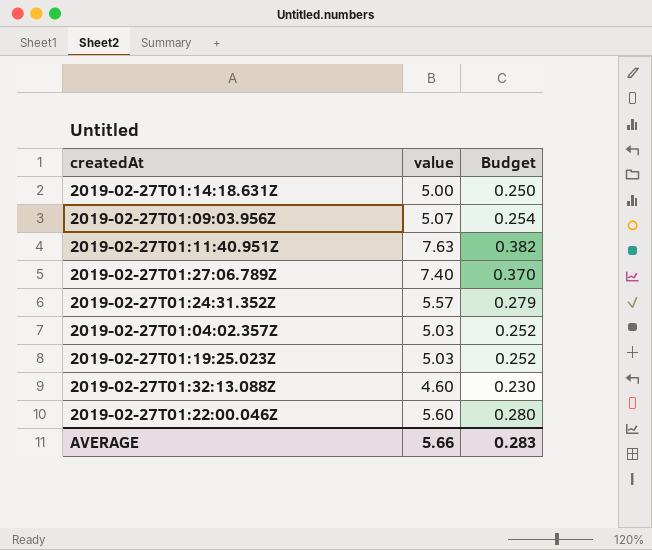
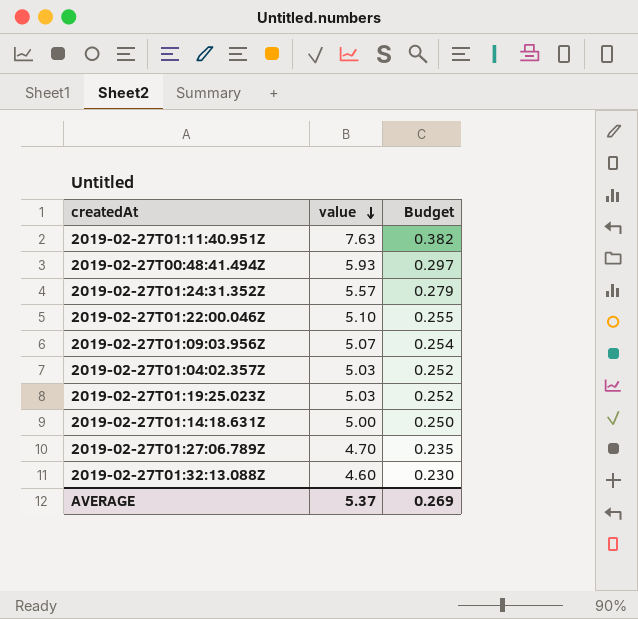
row order: none -> value descending
row 2019-02-27T00:48:41.494Z: none -> 5.93 | 0.297
2019-02-27T01:22:00.046Z | value: 5.60 -> 5.10
2019-02-27T01:22:00.046Z | Budget: 0.280 -> 0.255
2019-02-27T01:27:06.789Z | value: 7.40 -> 4.70
2019-02-27T01:27:06.789Z | Budget: 0.370 -> 0.235
AVERAGE | value: 5.66 -> 5.37
AVERAGE | Budget: 0.283 -> 0.269

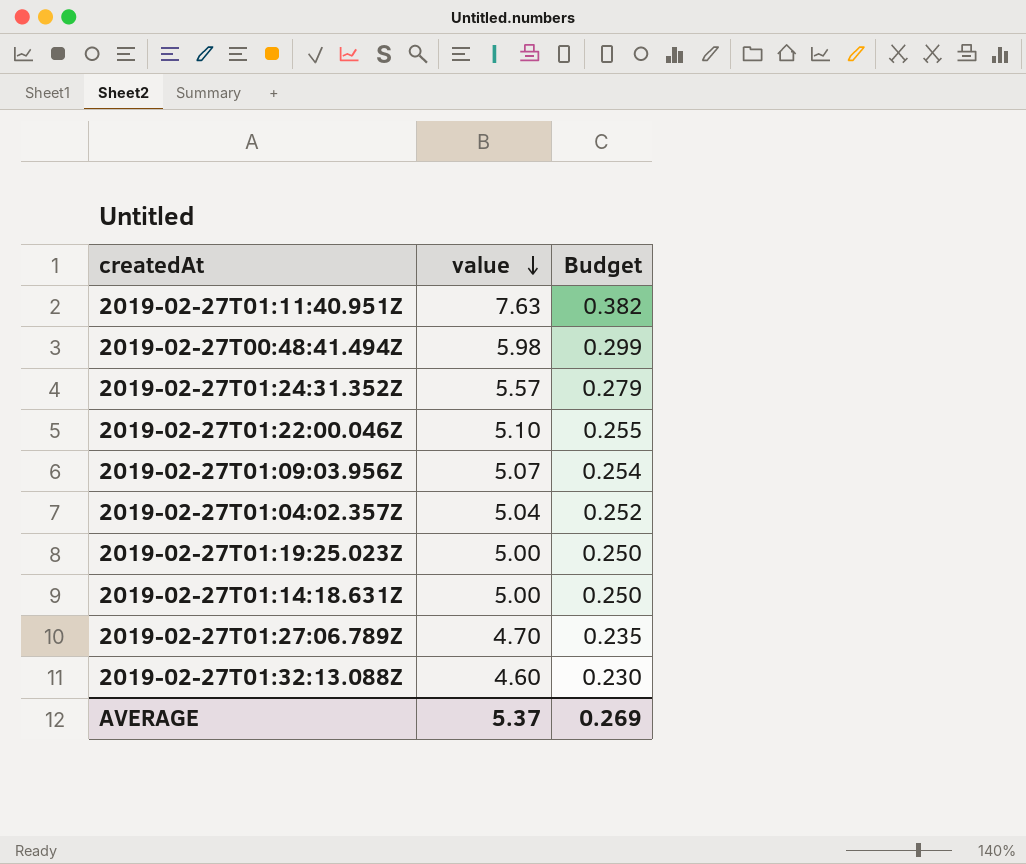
2019-02-27T00:48:41.494Z | value: 5.93 -> 5.98
2019-02-27T00:48:41.494Z | Budget: 0.297 -> 0.299
2019-02-27T01:04:02.357Z | value: 5.03 -> 5.04
2019-02-27T01:19:25.023Z | value: 5.03 -> 5.00
2019-02-27T01:19:25.023Z | Budget: 0.252 -> 0.250

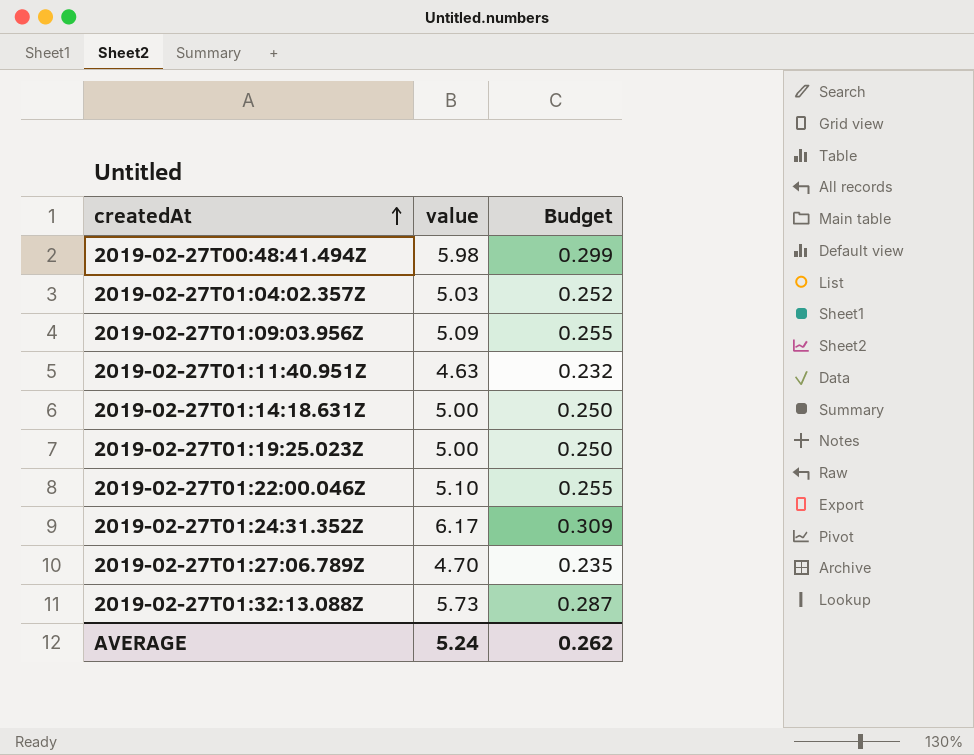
row order: value descending -> createdAt ascending
2019-02-27T01:04:02.357Z | value: 5.04 -> 5.03
2019-02-27T01:09:03.956Z | value: 5.07 -> 5.09
2019-02-27T01:09:03.956Z | Budget: 0.254 -> 0.255
2019-02-27T01:11:40.951Z | value: 7.63 -> 4.63
2019-02-27T01:11:40.951Z | Budget: 0.382 -> 0.232
2019-02-27T01:24:31.352Z | value: 5.57 -> 6.17
2019-02-27T01:24:31.352Z | Budget: 0.279 -> 0.309
2019-02-27T01:32:13.088Z | value: 4.60 -> 5.73
2019-02-27T01:32:13.088Z | Budget: 0.230 -> 0.287
AVERAGE | value: 5.37 -> 5.24
AVERAGE | Budget: 0.269 -> 0.262

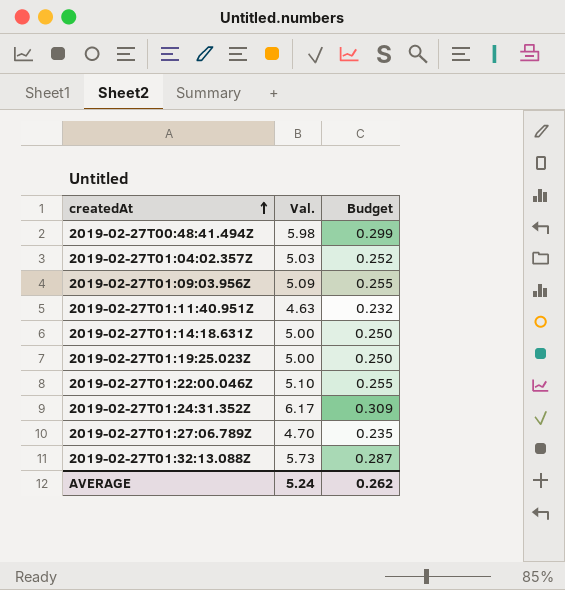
column name: value -> Val.

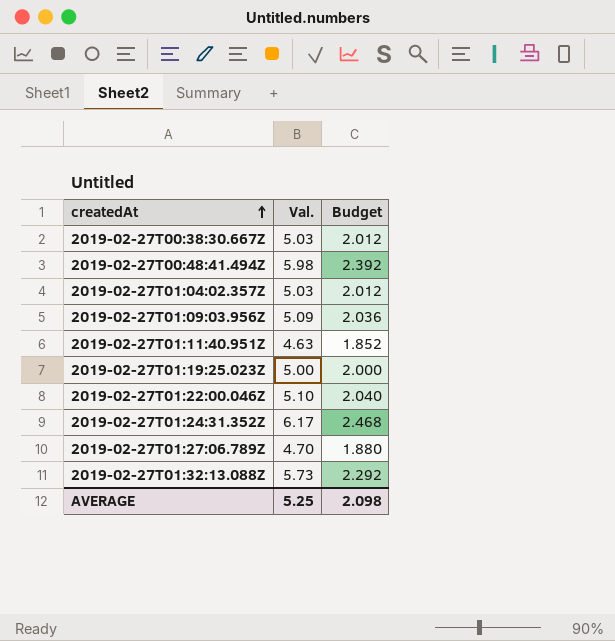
column Budget | formula: [Val.] * 0.05 -> [Val.] * 0.4
row 2019-02-27T01:14:18.631Z: 5.00 | 0.250 -> none
row 2019-02-27T00:38:30.667Z: none -> 5.03 | 2.012
AVERAGE | Val.: 5.24 -> 5.25
AVERAGE | Budget: 0.262 -> 2.098

